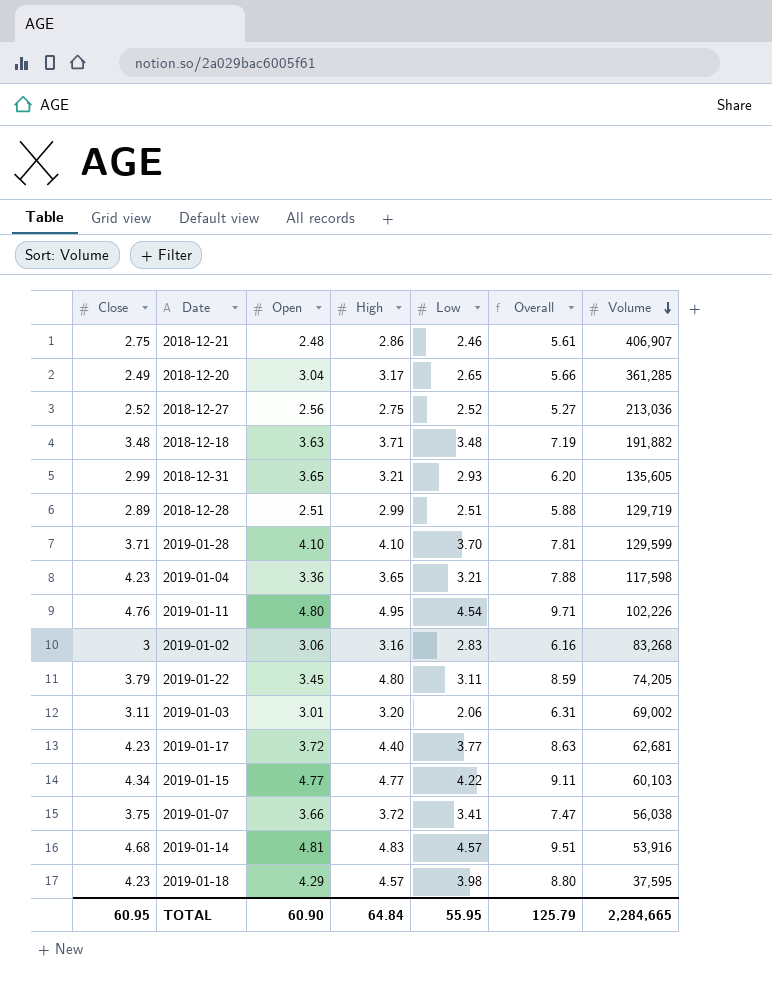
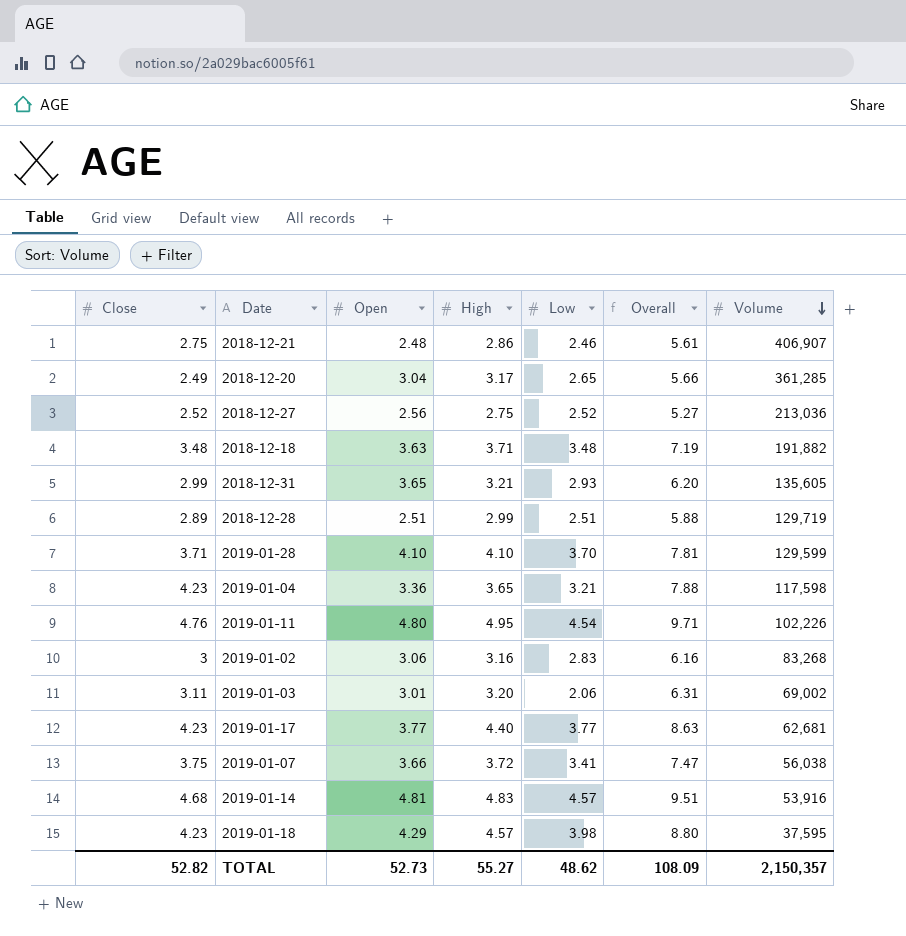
row 2019-01-22: 3.79 | 3.45 | 4.80 | 3.11 | 8.59 | 74,205 -> none
row 2019-01-15: 4.34 | 4.77 | 4.77 | 4.22 | 9.11 | 60,103 -> none
2019-01-17 | Open: 3.72 -> 3.77
TOTAL | Close: 60.95 -> 52.82
TOTAL | Open: 60.90 -> 52.73
TOTAL | High: 64.84 -> 55.27
TOTAL | Low: 55.95 -> 48.62
TOTAL | Overall: 125.79 -> 108.09
TOTAL | Volume: 2,284,665 -> 2,150,357

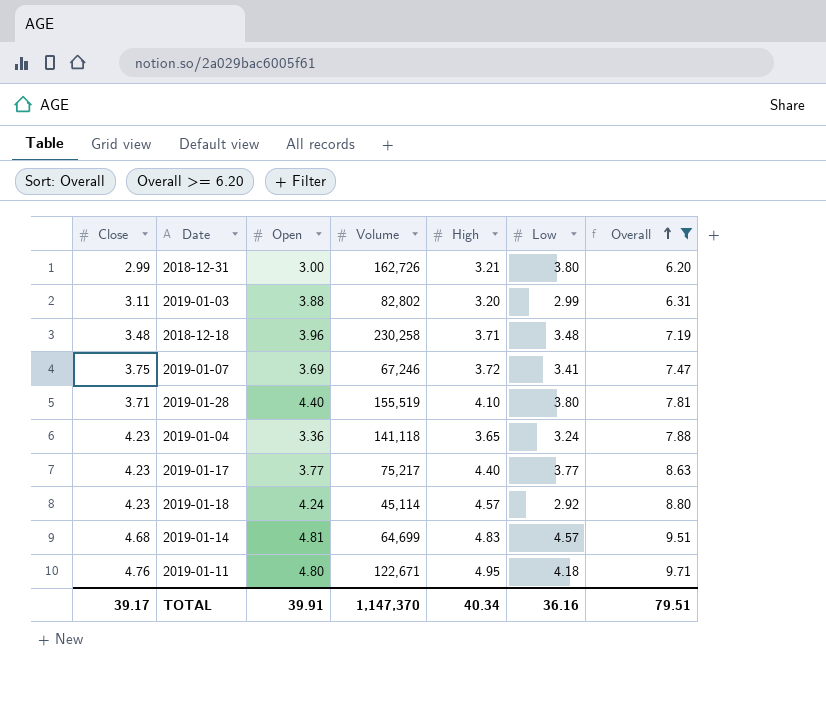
filter: none -> Overall >= 6.20
row order: Volume descending -> Overall ascending
column Volume | position: 7 -> 4
2018-12-31 | Open: 3.65 -> 3.00
2018-12-31 | Volume: 135,605 -> 162,726
2018-12-31 | Low: 2.93 -> 3.80
2019-01-03 | Open: 3.01 -> 3.88
2019-01-03 | Volume: 69,002 -> 82,802
2019-01-03 | Low: 2.06 -> 2.99
2018-12-18 | Open: 3.63 -> 3.96
2018-12-18 | Volume: 191,882 -> 230,258
2019-01-07 | Open: 3.66 -> 3.69
2019-01-07 | Volume: 56,038 -> 67,246
2019-01-28 | Open: 4.10 -> 4.40
2019-01-28 | Volume: 129,599 -> 155,519
2019-01-28 | Low: 3.70 -> 3.80
2019-01-04 | Volume: 117,598 -> 141,118
2019-01-04 | Low: 3.21 -> 3.24
2019-01-17 | Volume: 62,681 -> 75,217
2019-01-18 | Open: 4.29 -> 4.24
2019-01-18 | Volume: 37,595 -> 45,114
2019-01-18 | Low: 3.98 -> 2.92
2019-01-14 | Volume: 53,916 -> 64,699
2019-01-11 | Volume: 102,226 -> 122,671
2019-01-11 | Low: 4.54 -> 4.18
TOTAL | Close: 52.82 -> 39.17
TOTAL | Open: 52.73 -> 39.91
TOTAL | Volume: 2,150,357 -> 1,147,370
TOTAL | High: 55.27 -> 40.34
TOTAL | Low: 48.62 -> 36.16
TOTAL | Overall: 108.09 -> 79.51

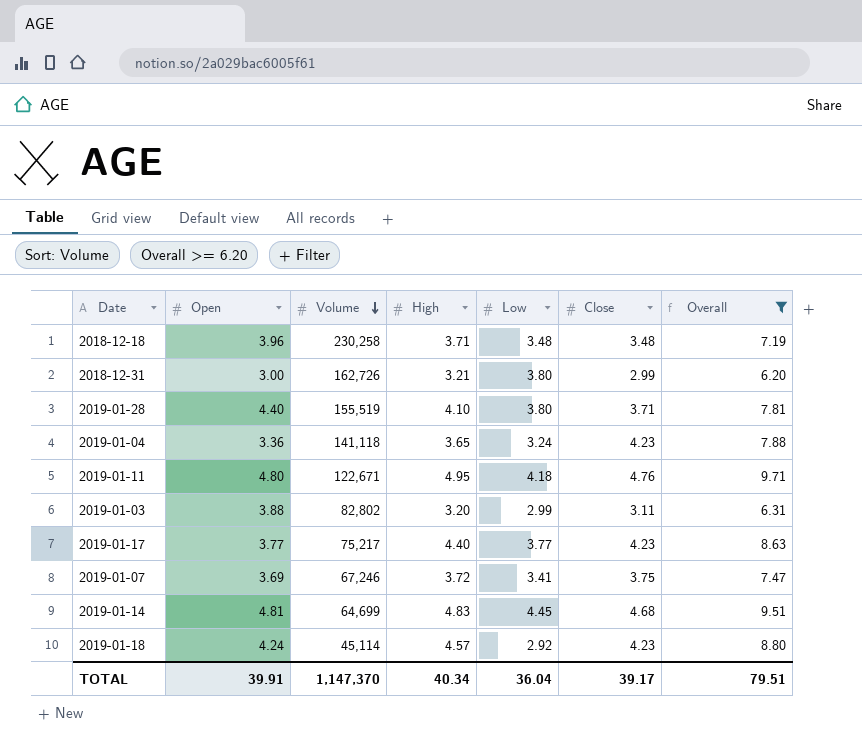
row order: Overall ascending -> Volume descending
column Close | position: 1 -> 6
2019-01-14 | Low: 4.57 -> 4.45
TOTAL | Low: 36.16 -> 36.04

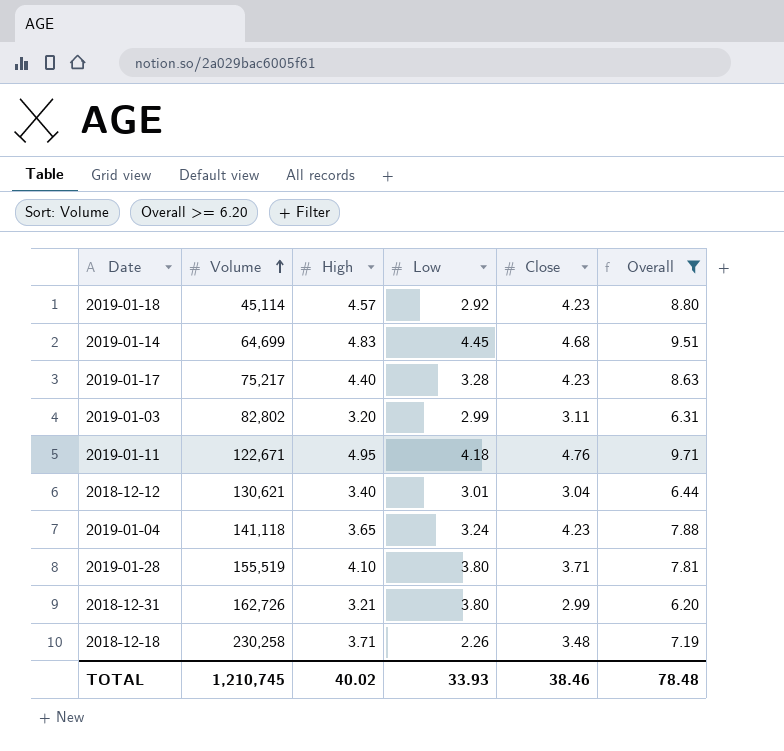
row order: Volume descending -> Volume ascending
column Open | position: 2 -> none
row 2019-01-07: 3.69 | 67,246 | 3.72 | 3.41 | 3.75 | 7.47 -> none
2019-01-17 | Low: 3.77 -> 3.28
row 2018-12-12: none -> 130,621 | 3.40 | 3.01 | 3.04 | 6.44
2018-12-18 | Low: 3.48 -> 2.26
TOTAL | Volume: 1,147,370 -> 1,210,745
TOTAL | High: 40.34 -> 40.02
TOTAL | Low: 36.04 -> 33.93
TOTAL | Close: 39.17 -> 38.46
TOTAL | Overall: 79.51 -> 78.48

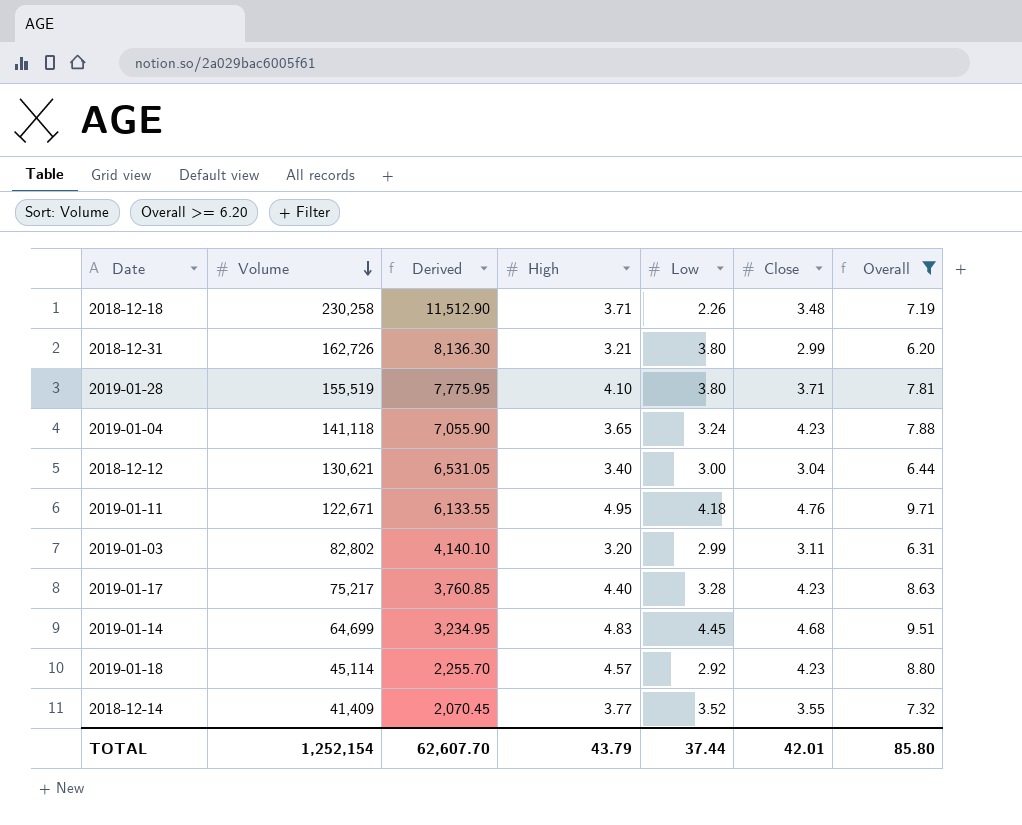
row order: Volume ascending -> Volume descending
column Derived | formula: none -> [Volume] * 0.05
2018-12-12 | Low: 3.01 -> 3.00
row 2018-12-14: none -> 41,409 | 2,070.45 | 3.77 | 3.52 | 3.55 | 7.32
TOTAL | Volume: 1,210,745 -> 1,252,154
TOTAL | High: 40.02 -> 43.79
TOTAL | Low: 33.93 -> 37.44
TOTAL | Close: 38.46 -> 42.01
TOTAL | Overall: 78.48 -> 85.80

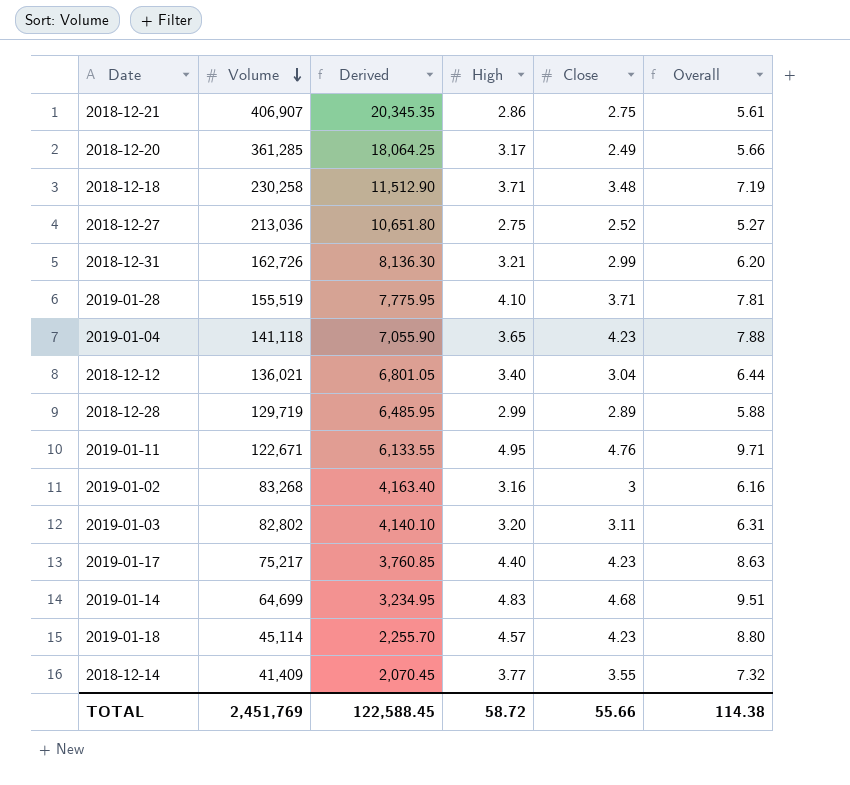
filter: Overall >= 6.20 -> none
column Low | position: 5 -> none
2018-12-12 | Volume: 130,621 -> 136,021
2018-12-12 | Derived: 6,531.05 -> 6,801.05
TOTAL | Volume: 1,252,154 -> 2,451,769
TOTAL | Derived: 62,607.70 -> 122,588.45
TOTAL | High: 43.79 -> 58.72
TOTAL | Close: 42.01 -> 55.66
TOTAL | Overall: 85.80 -> 114.38

